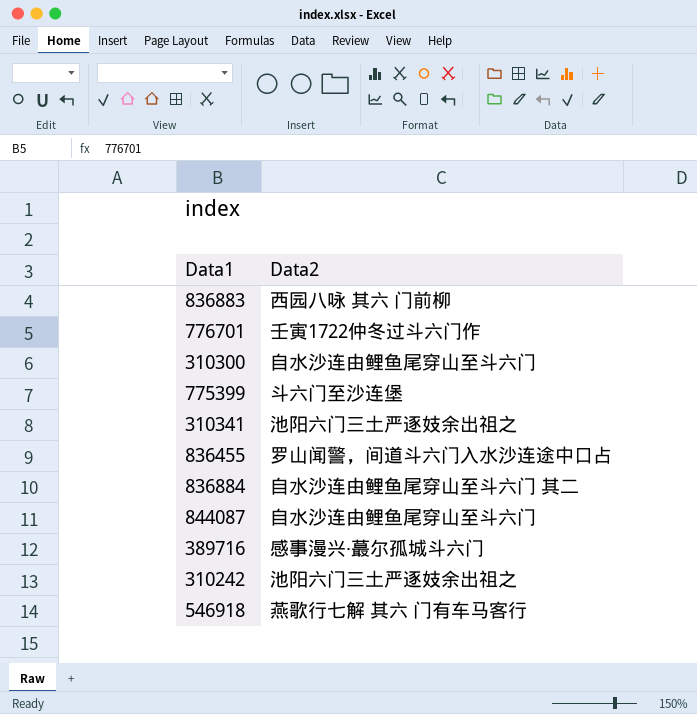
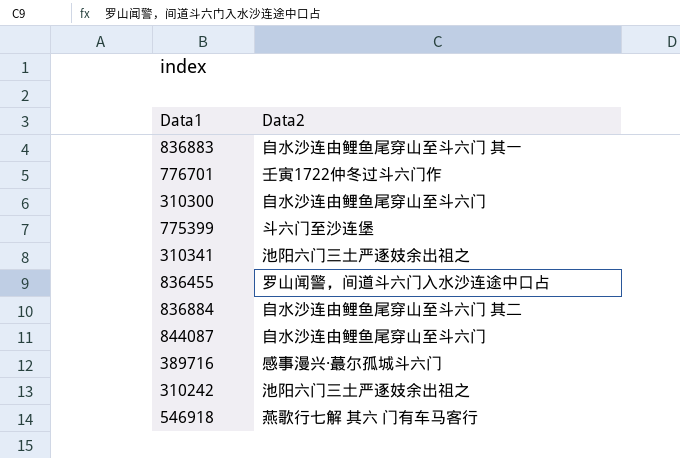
836883 | Data2: 西园八咏 其六 门前柳 -> 自水沙连由鲤鱼尾穿山至斗六门 其一

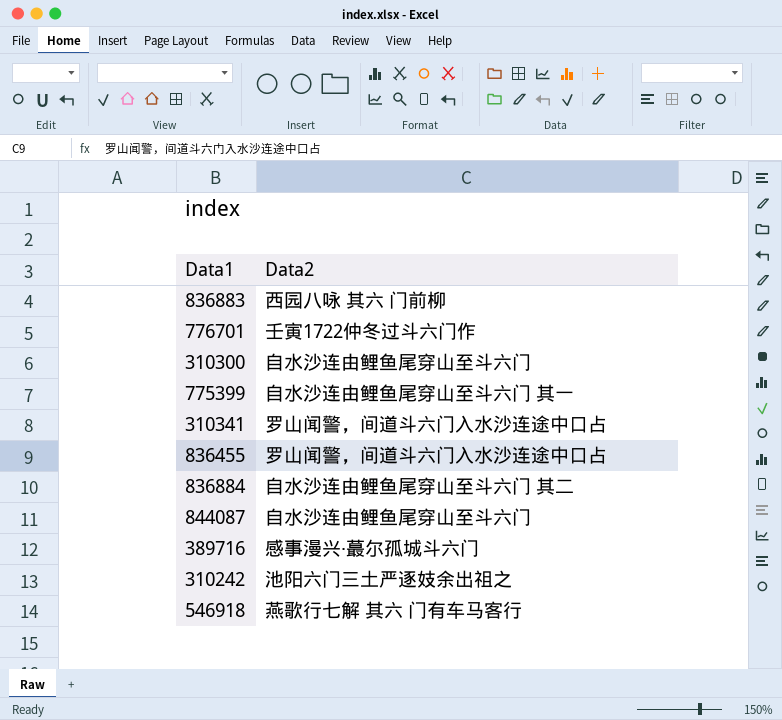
836883 | Data2: 自水沙连由鲤鱼尾穿山至斗六门 其一 -> 西园八咏 其六 门前柳
775399 | Data2: 斗六门至沙连堡 -> 自水沙连由鲤鱼尾穿山至斗六门 其一
310341 | Data2: 池阳六门三土严逐妓余出祖之 -> 罗山闻警，间道斗六门入水沙连途中口占

